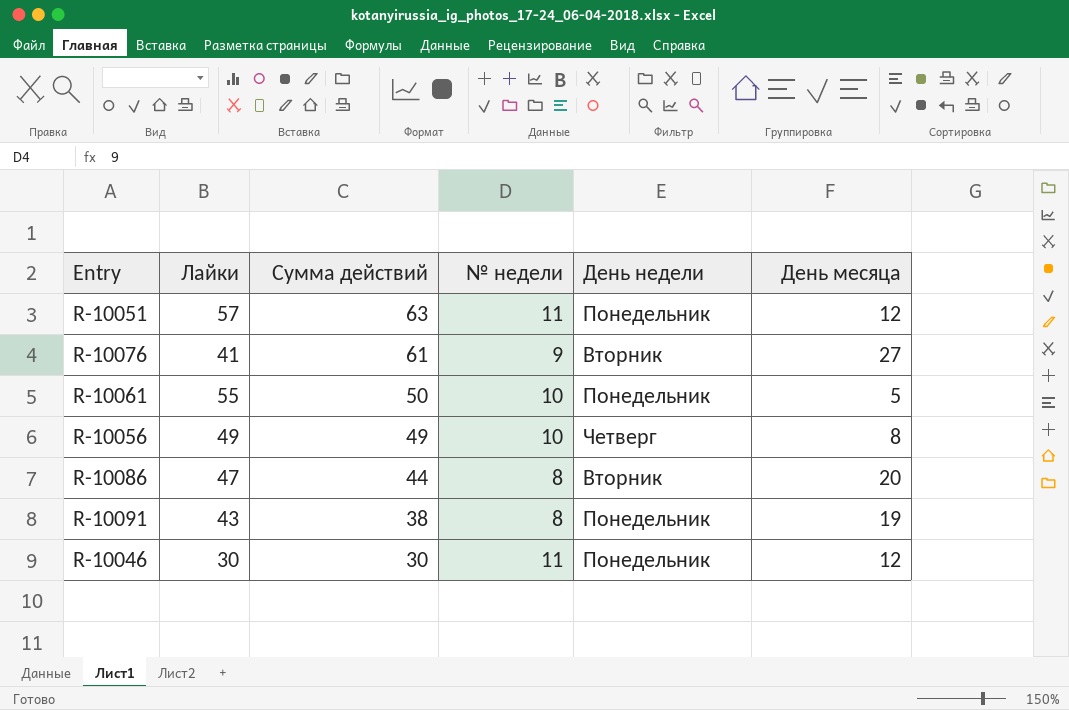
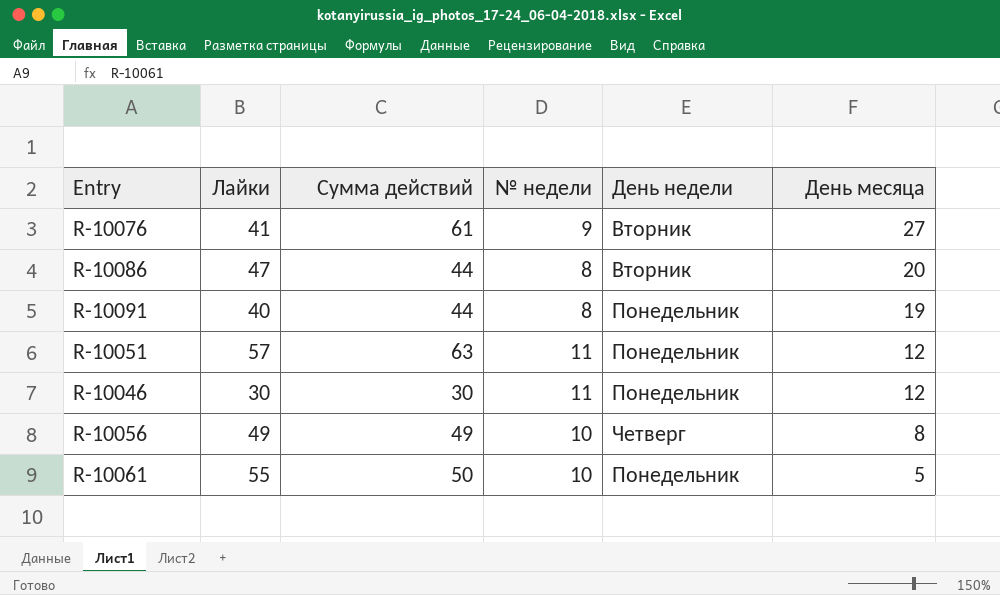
row order: Сумма действий descending -> День месяца descending
R-10091 | Лайки: 43 -> 40
R-10091 | Сумма действий: 38 -> 44

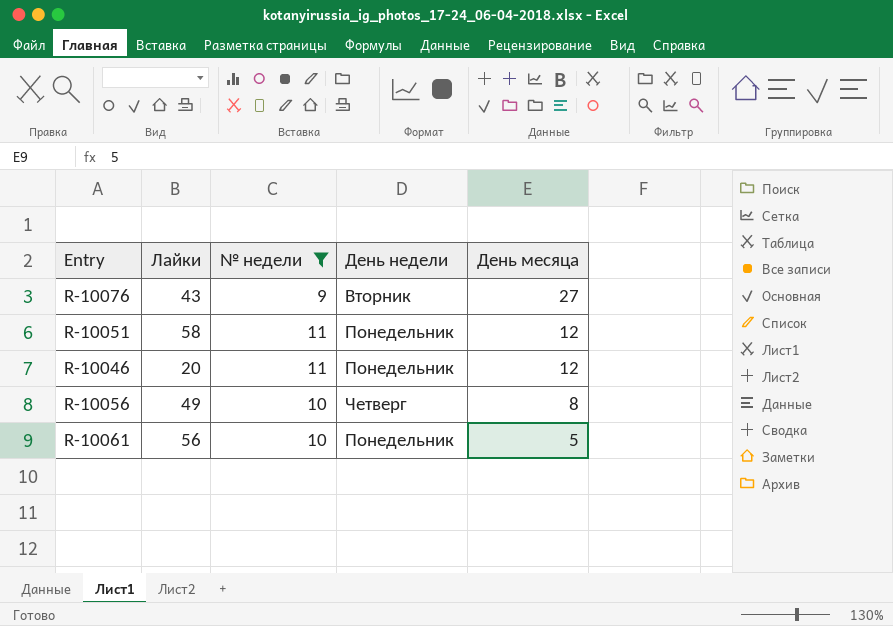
filter: none -> № недели != 8
column Сумма действий | position: 3 -> none
R-10076 | Лайки: 41 -> 43
R-10051 | Лайки: 57 -> 58
R-10046 | Лайки: 30 -> 20
R-10061 | Лайки: 55 -> 56

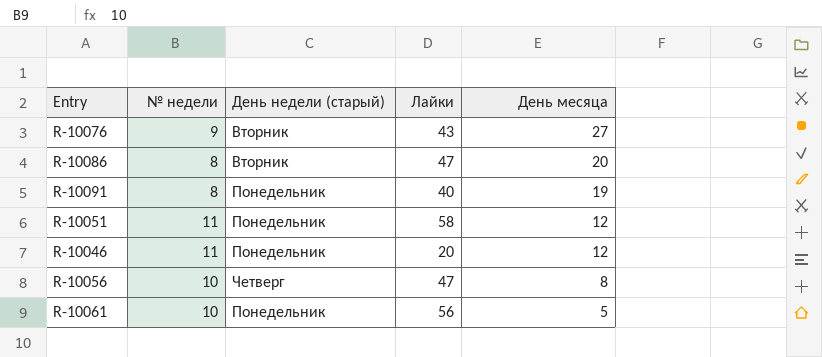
filter: № недели != 8 -> none
column name: День недели -> День недели (старый)
column Лайки | position: 2 -> 4
R-10056 | Лайки: 49 -> 47

